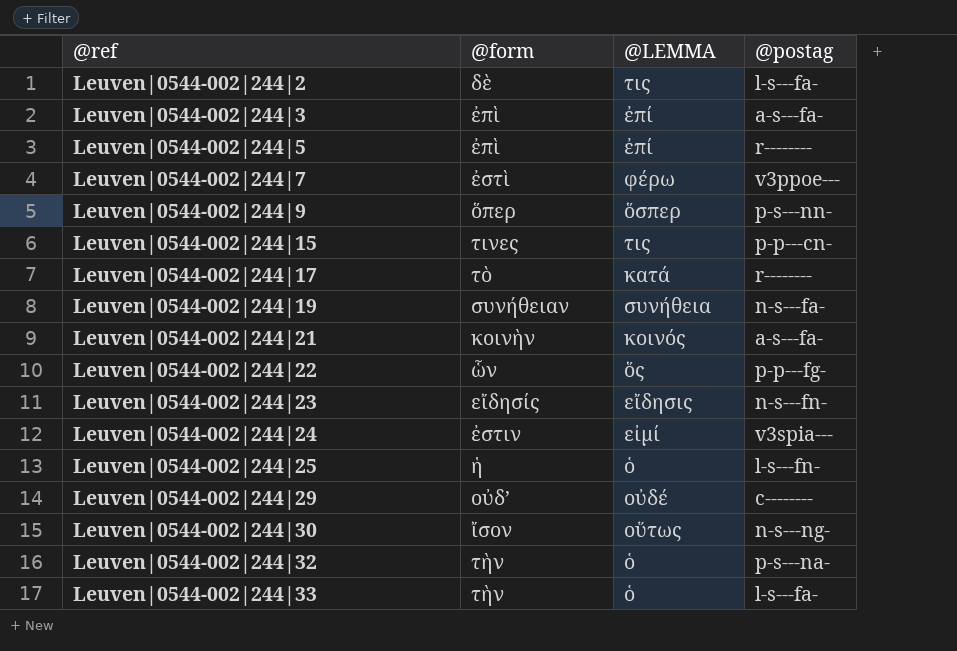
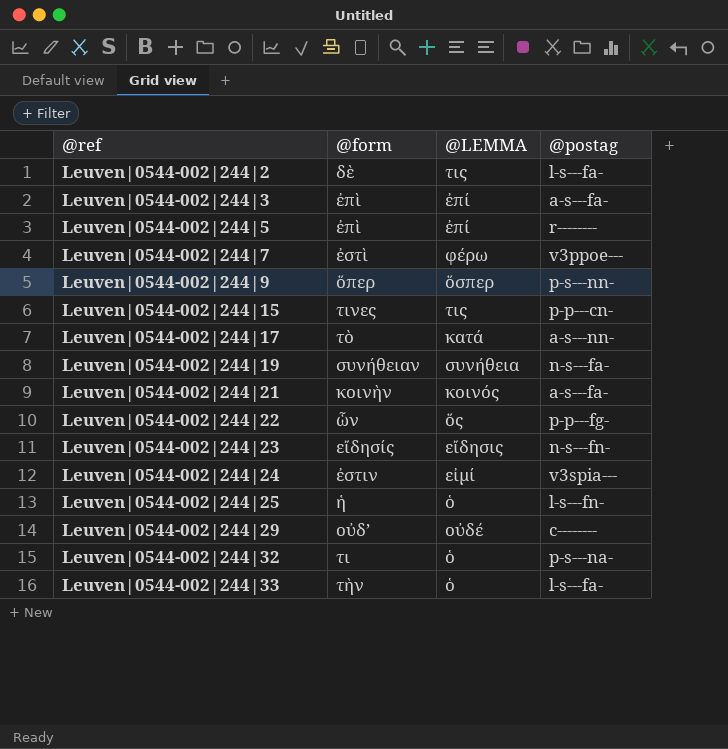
row Leuven|0544-002|244|30: ἴσον | οὕτως | n-s---ng- -> none
Leuven|0544-002|244|17 | @postag: r-------- -> a-s---nn-
Leuven|0544-002|244|32 | @form: τὴν -> τι

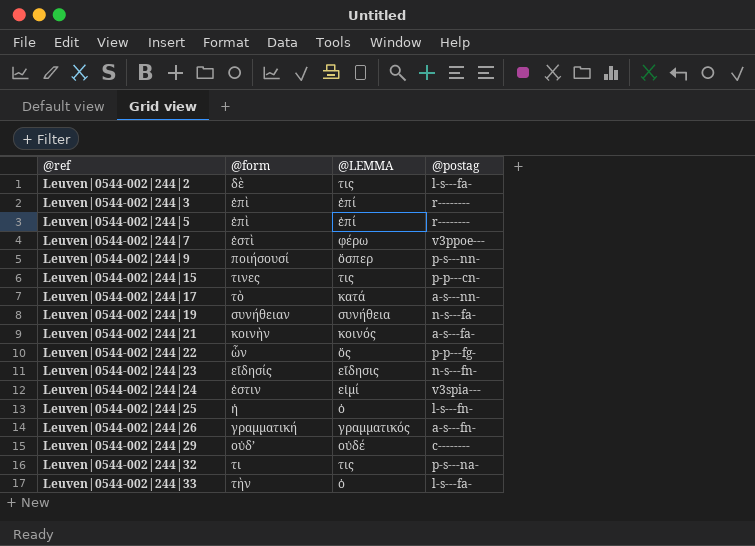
Leuven|0544-002|244|3 | @postag: a-s---fa- -> r--------
Leuven|0544-002|244|9 | @form: ὅπερ -> ποιήσουσί
row Leuven|0544-002|244|26: none -> γραμματική | γραμματικός | a-s---fn-
Leuven|0544-002|244|32 | @LEMMA: ὁ -> τις

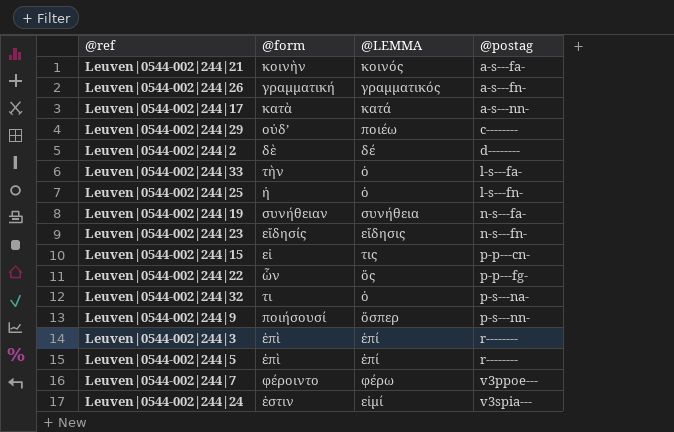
row order: @ref ascending -> @postag ascending
Leuven|0544-002|244|17 | @form: τὸ -> κατὰ
Leuven|0544-002|244|29 | @LEMMA: οὐδέ -> ποιέω
Leuven|0544-002|244|2 | @LEMMA: τις -> δέ
Leuven|0544-002|244|2 | @postag: l-s---fa- -> d--------
Leuven|0544-002|244|15 | @form: τινες -> εἰ
Leuven|0544-002|244|32 | @LEMMA: τις -> ὁ
Leuven|0544-002|244|7 | @form: ἐστὶ -> φέροιντο

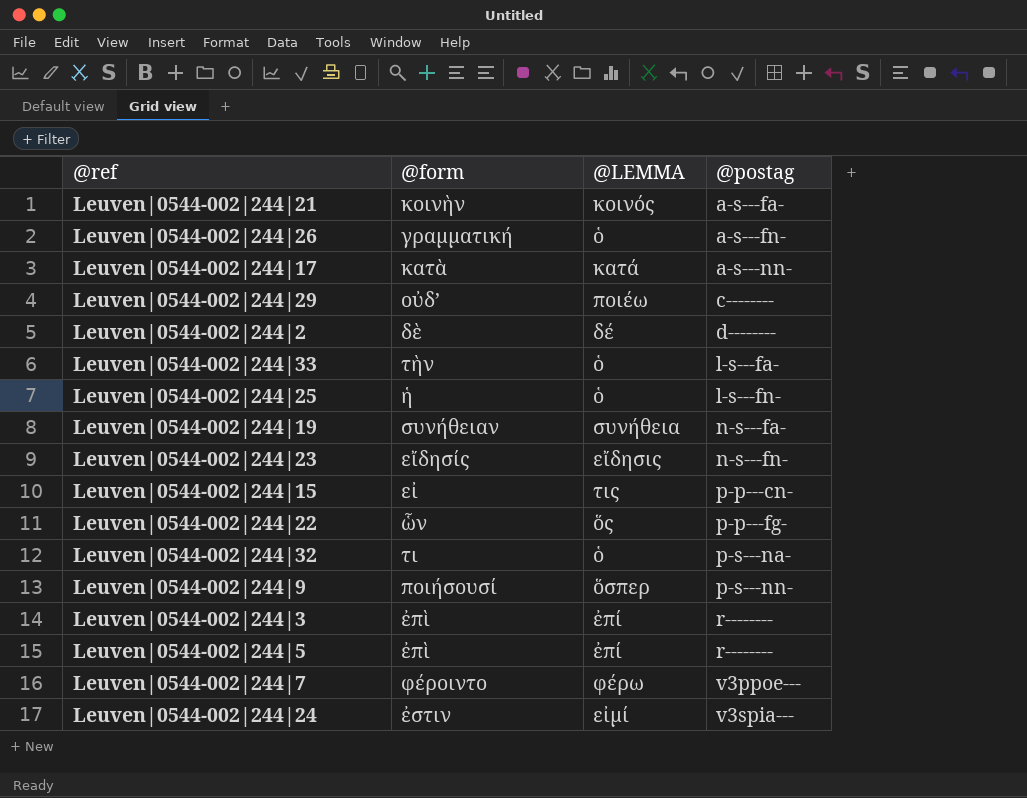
Leuven|0544-002|244|26 | @LEMMA: γραμματικός -> ὁ

